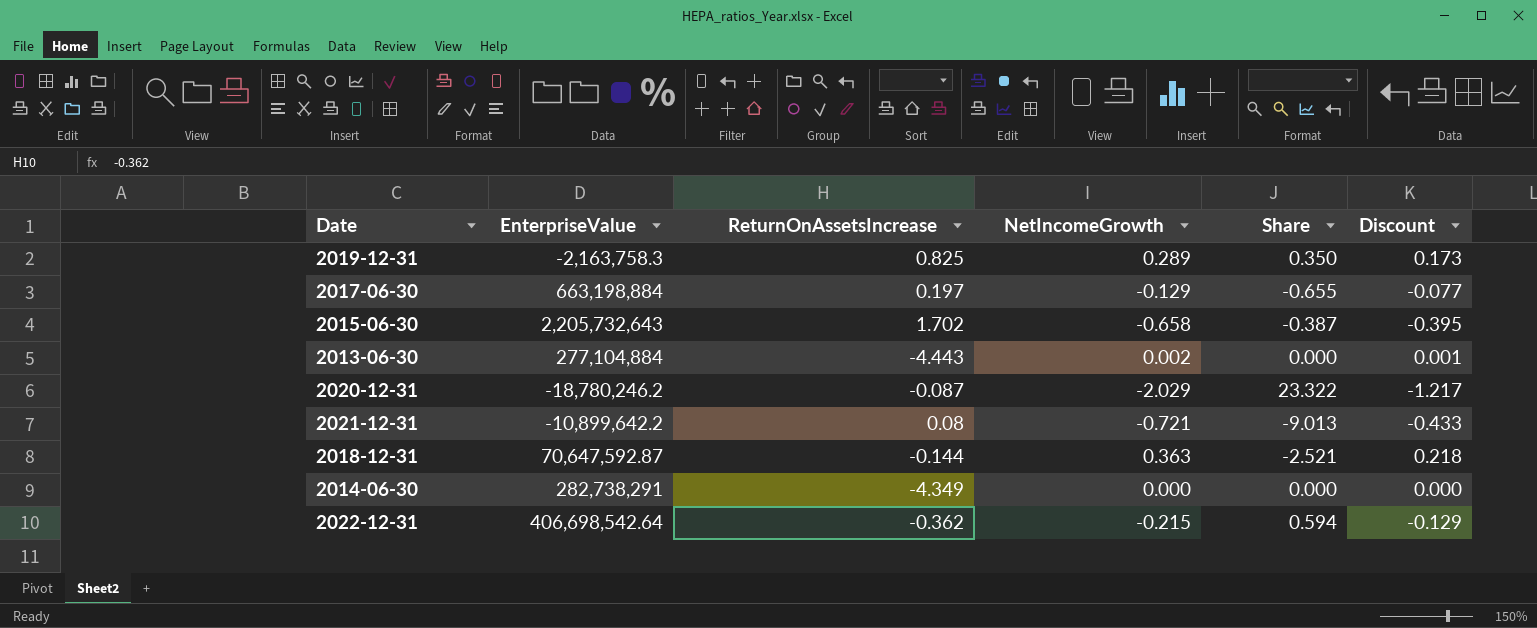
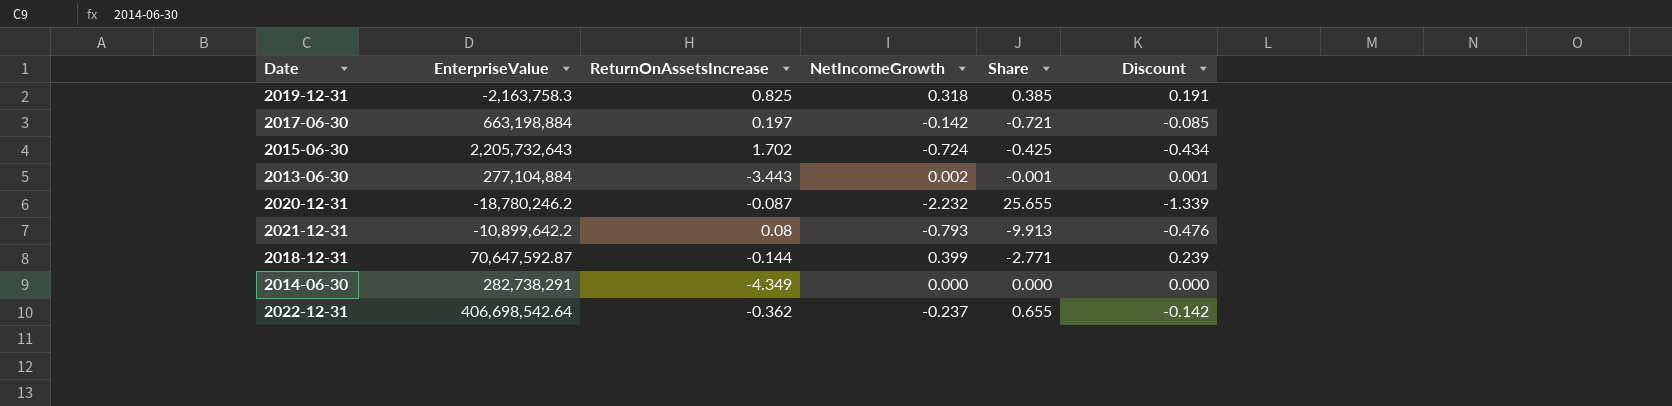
2019-12-31 | NetIncomeGrowth: 0.289 -> 0.318
2019-12-31 | Share: 0.350 -> 0.385
2019-12-31 | Discount: 0.173 -> 0.191
2017-06-30 | NetIncomeGrowth: -0.129 -> -0.142
2017-06-30 | Share: -0.655 -> -0.721
2017-06-30 | Discount: -0.077 -> -0.085
2015-06-30 | NetIncomeGrowth: -0.658 -> -0.724
2015-06-30 | Share: -0.387 -> -0.425
2015-06-30 | Discount: -0.395 -> -0.434
2013-06-30 | ReturnOnAssetsIncrease: -4.443 -> -3.443
2013-06-30 | Share: 0.000 -> -0.001
2020-12-31 | NetIncomeGrowth: -2.029 -> -2.232
2020-12-31 | Share: 23.322 -> 25.655
2020-12-31 | Discount: -1.217 -> -1.339
2021-12-31 | NetIncomeGrowth: -0.721 -> -0.793
2021-12-31 | Share: -9.013 -> -9.913
2021-12-31 | Discount: -0.433 -> -0.476
2018-12-31 | NetIncomeGrowth: 0.363 -> 0.399
2018-12-31 | Share: -2.521 -> -2.771
2018-12-31 | Discount: 0.218 -> 0.239
2022-12-31 | NetIncomeGrowth: -0.215 -> -0.237
2022-12-31 | Share: 0.594 -> 0.655
2022-12-31 | Discount: -0.129 -> -0.142

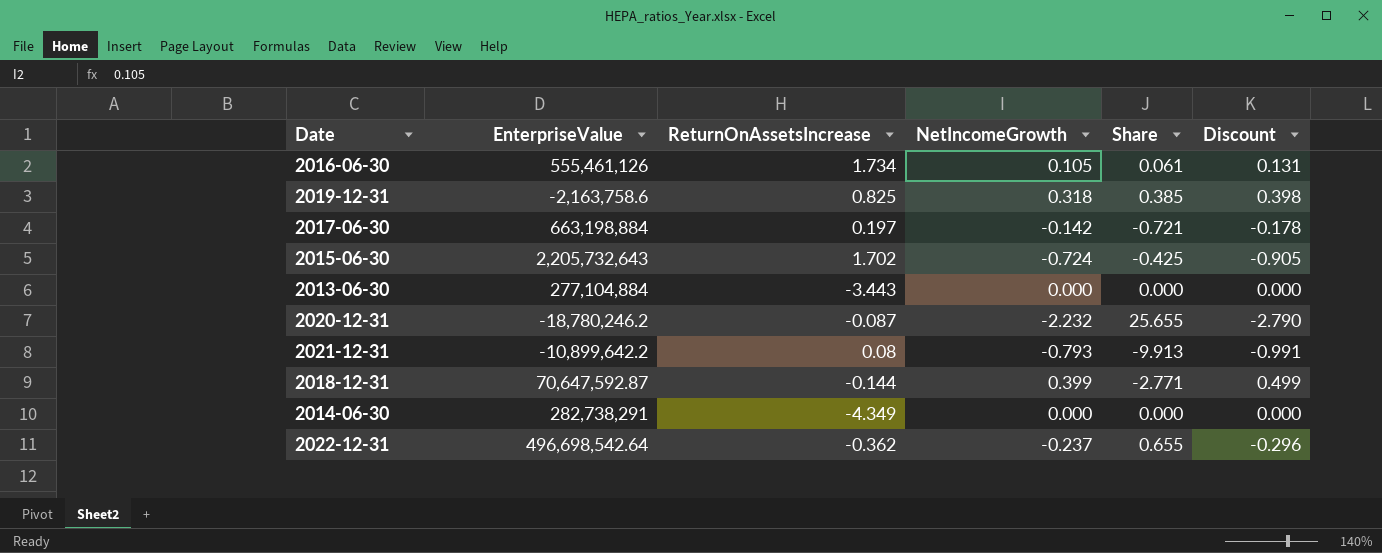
column Discount | formula: [NetIncomeGrowth] * 0.6 -> [NetIncomeGrowth] * 1.25
row 2016-06-30: none -> 555,461,126 | 1.734 | 0.105 | 0.061 | 0.131
2019-12-31 | EnterpriseValue: -2,163,758.3 -> -2,163,758.6
2013-06-30 | NetIncomeGrowth: 0.002 -> 0.000
2013-06-30 | Share: -0.001 -> 0.000
2022-12-31 | EnterpriseValue: 406,698,542.64 -> 496,698,542.64

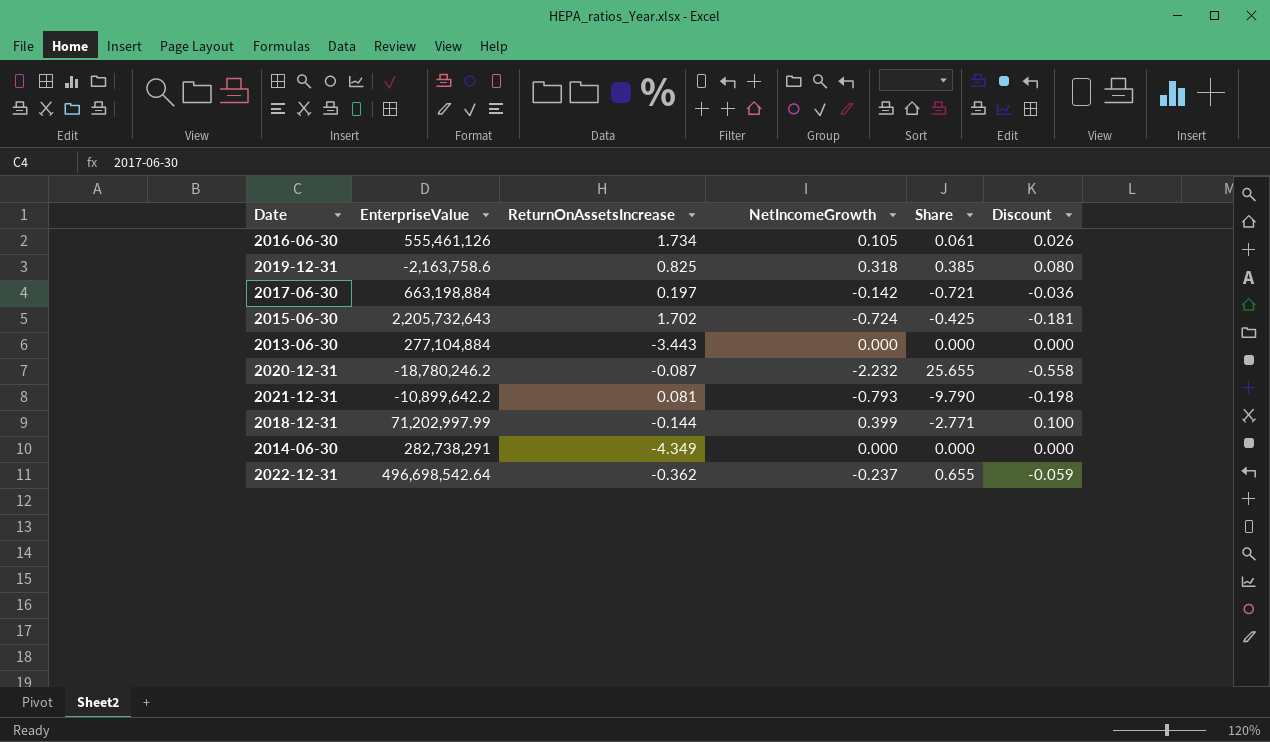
column Discount | formula: [NetIncomeGrowth] * 1.25 -> [NetIncomeGrowth] * 0.25
2021-12-31 | ReturnOnAssetsIncrease: 0.08 -> 0.081
2021-12-31 | Share: -9.913 -> -9.790
2018-12-31 | EnterpriseValue: 70,647,592.87 -> 71,202,997.99

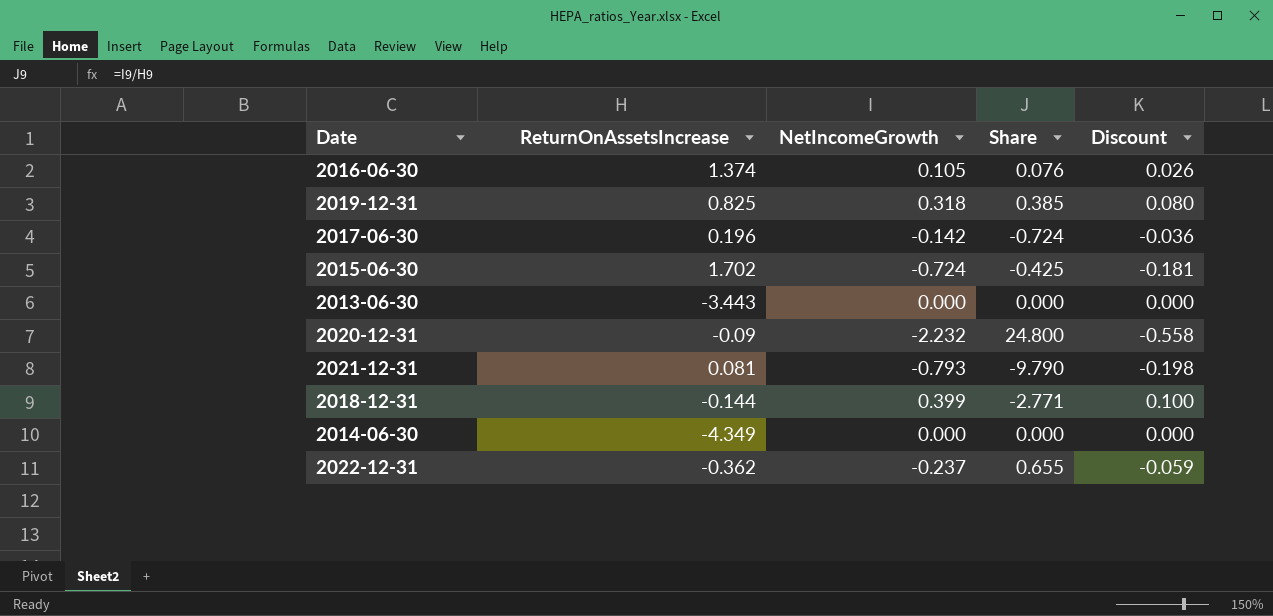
column EnterpriseValue | position: 2 -> none
2016-06-30 | ReturnOnAssetsIncrease: 1.734 -> 1.374
2016-06-30 | Share: 0.061 -> 0.076
2017-06-30 | ReturnOnAssetsIncrease: 0.197 -> 0.196
2017-06-30 | Share: -0.721 -> -0.724
2020-12-31 | ReturnOnAssetsIncrease: -0.087 -> -0.09
2020-12-31 | Share: 25.655 -> 24.800

